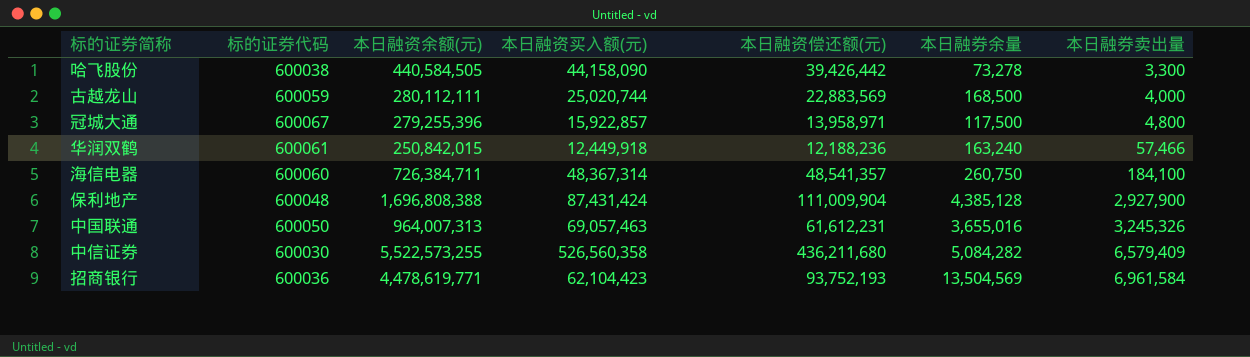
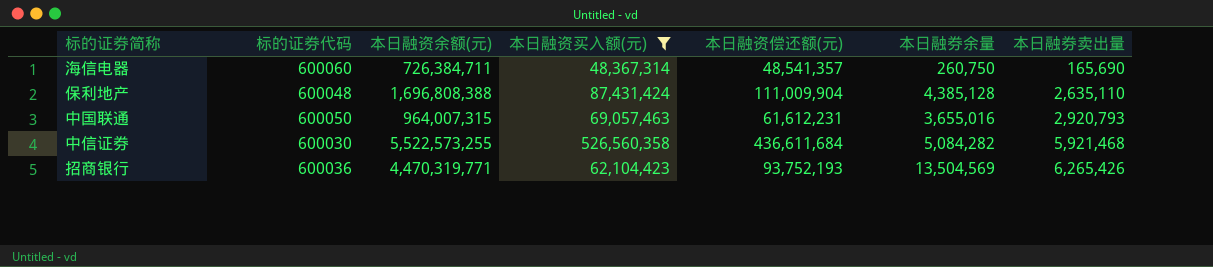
filter: none -> 本日融资买入额(元) >= 48,367,314
海信电器 | 本日融券卖出量: 184,100 -> 165,690
保利地产 | 本日融券卖出量: 2,927,900 -> 2,635,110
中国联通 | 本日融资余额(元): 964,007,313 -> 964,007,315
中国联通 | 本日融券卖出量: 3,245,326 -> 2,920,793
中信证券 | 本日融资偿还额(元): 436,211,680 -> 436,611,684
中信证券 | 本日融券卖出量: 6,579,409 -> 5,921,468
招商银行 | 本日融资余额(元): 4,478,619,771 -> 4,470,319,771
招商银行 | 本日融券卖出量: 6,961,584 -> 6,265,426

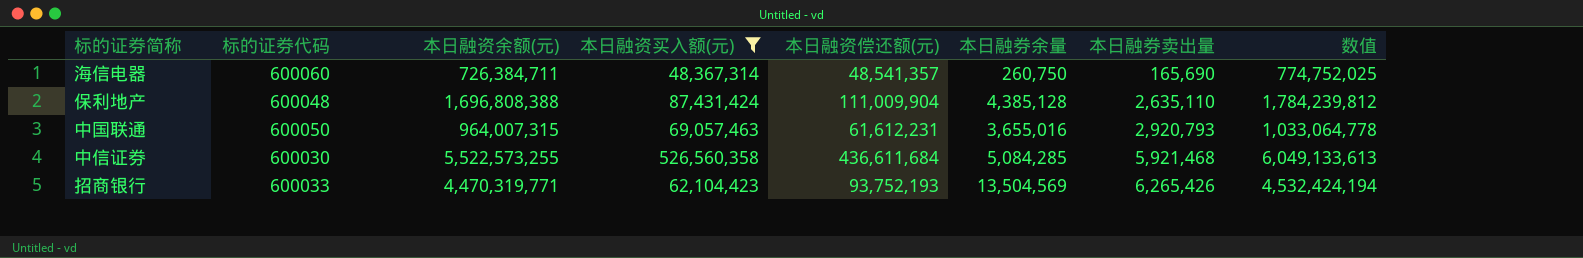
column 数值 | formula: none -> [本日融资余额(元)] + [本日融资买入额(元)]
中信证券 | 本日融券余量: 5,084,282 -> 5,084,285
招商银行 | 标的证券代码: 600036 -> 600033

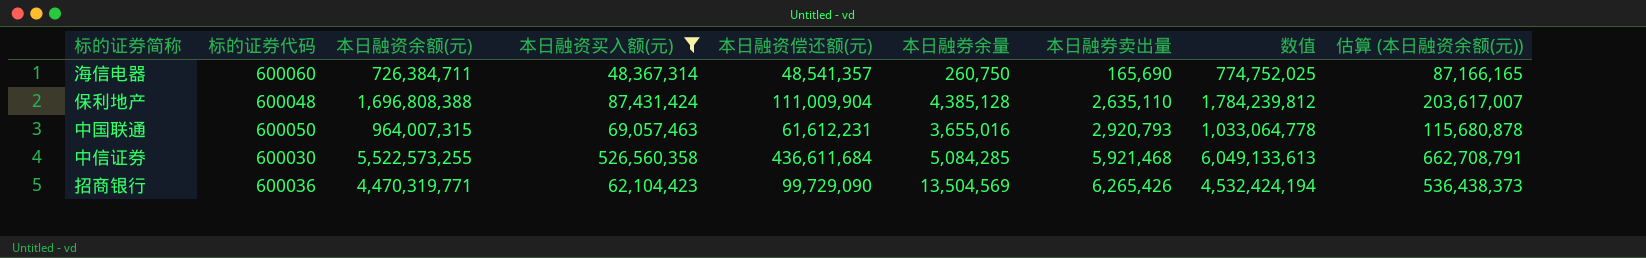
column 估算 (本日融资余额(元)) | formula: none -> [本日融资余额(元)] * 0.12
招商银行 | 标的证券代码: 600033 -> 600036
招商银行 | 本日融资偿还额(元): 93,752,193 -> 99,729,090

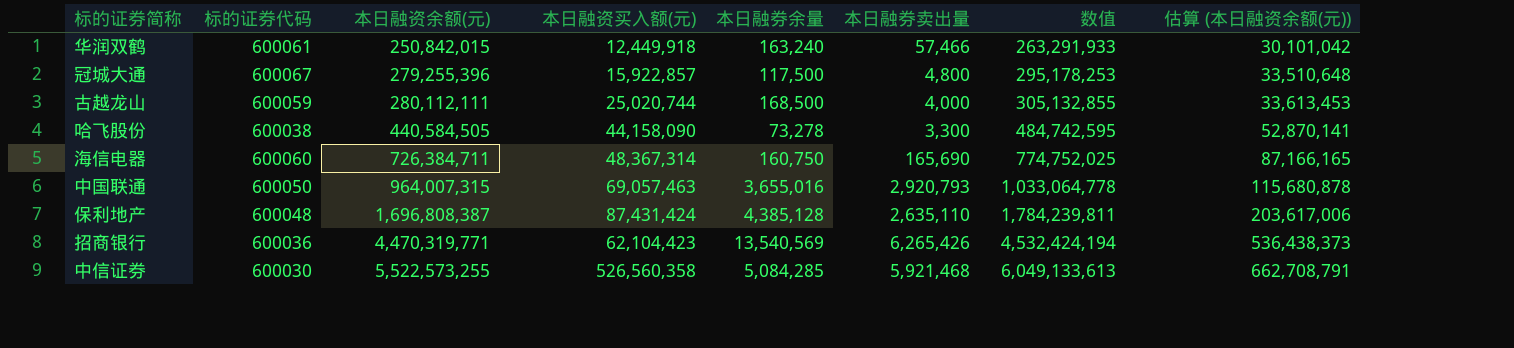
filter: 本日融资买入额(元) >= 48,367,314 -> none
row order: 本日融券卖出量 ascending -> 本日融资余额(元) ascending
column 本日融资偿还额(元) | position: 5 -> none
海信电器 | 本日融券余量: 260,750 -> 160,750
保利地产 | 本日融资余额(元): 1,696,808,388 -> 1,696,808,387
保利地产 | 数值: 1,784,239,812 -> 1,784,239,811
保利地产 | 估算 (本日融资余额(元)): 203,617,007 -> 203,617,006
招商银行 | 本日融券余量: 13,504,569 -> 13,540,569

